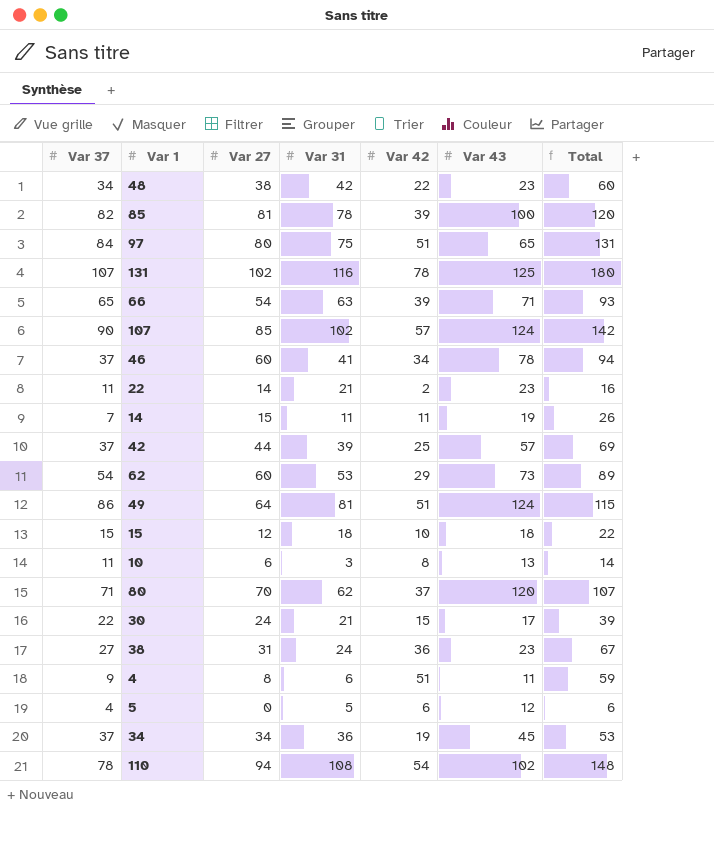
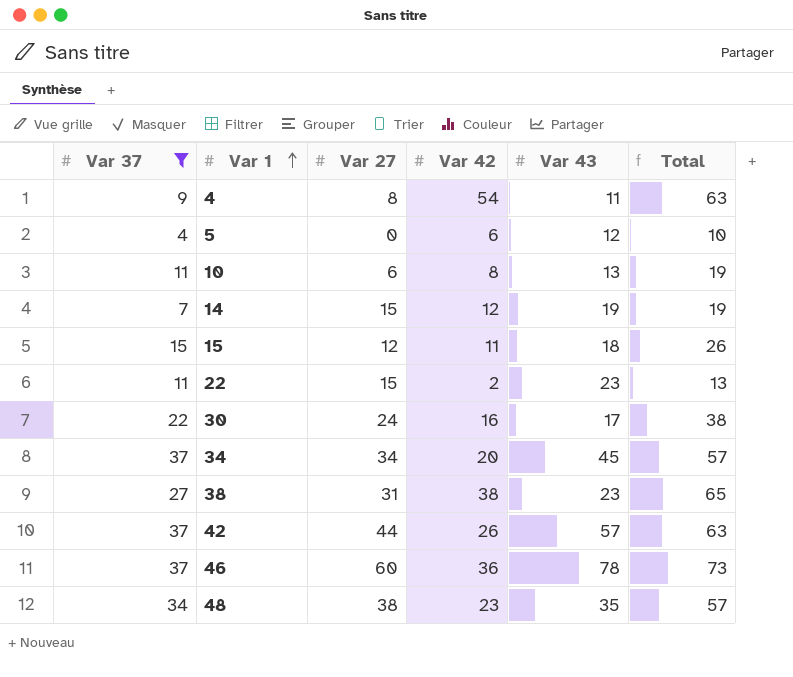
filter: none -> Var 37 <= 37
row order: none -> Var 1 ascending
column Var 31 | position: 4 -> none
column Total | formula: [Var 27] + [Var 42] -> [Var 37] + [Var 42]
4 | Var 42: 51 -> 54
14 | Var 42: 11 -> 12
15 | Var 42: 10 -> 11
22 | Var 27: 14 -> 15
30 | Var 42: 15 -> 16
34 | Var 42: 19 -> 20
38 | Var 42: 36 -> 38
42 | Var 42: 25 -> 26
46 | Var 42: 34 -> 36
48 | Var 42: 22 -> 23
48 | Var 43: 23 -> 35

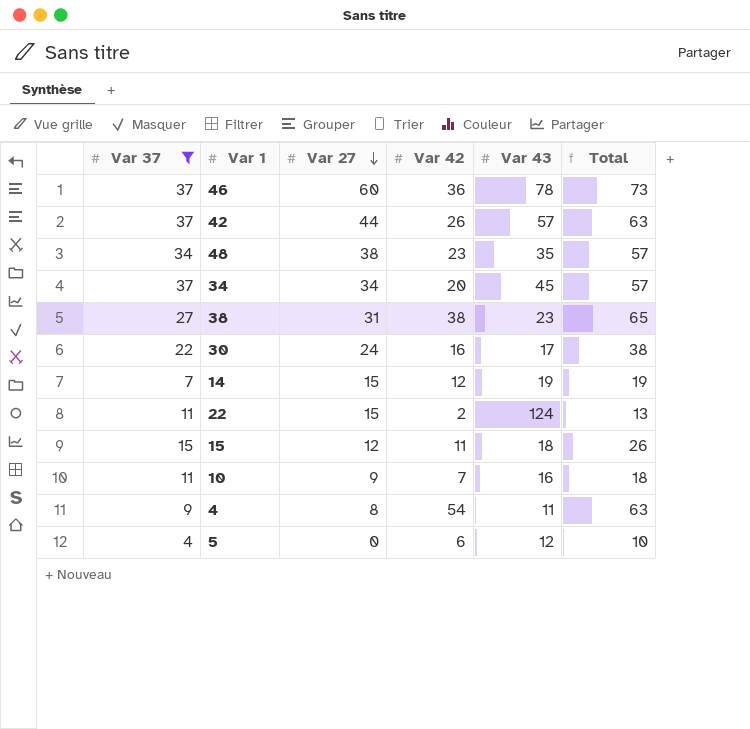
row order: Var 1 ascending -> Var 27 descending
22 | Var 43: 23 -> 124
10 | Var 27: 6 -> 9
10 | Var 42: 8 -> 7
10 | Var 43: 13 -> 16
10 | Total: 19 -> 18

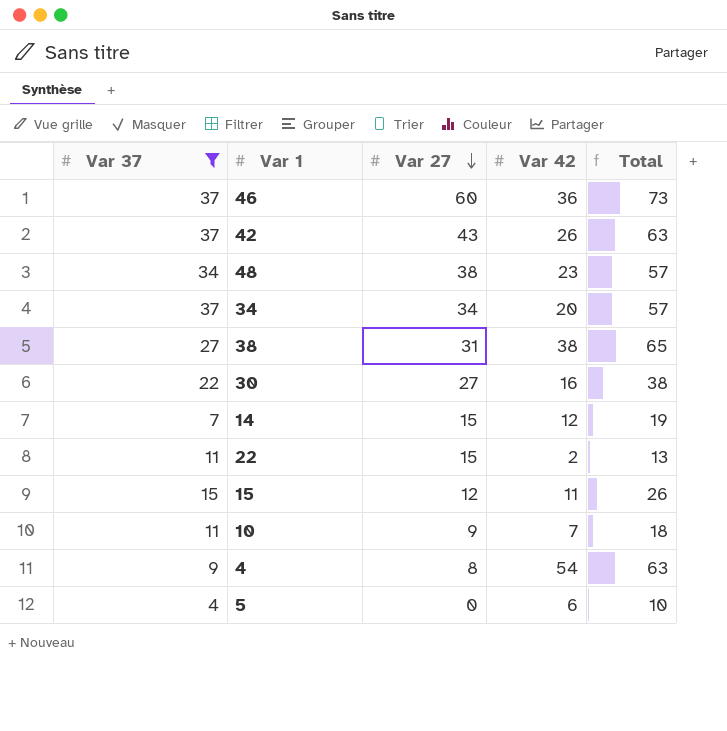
column Var 43 | position: 5 -> none
42 | Var 27: 44 -> 43
30 | Var 27: 24 -> 27

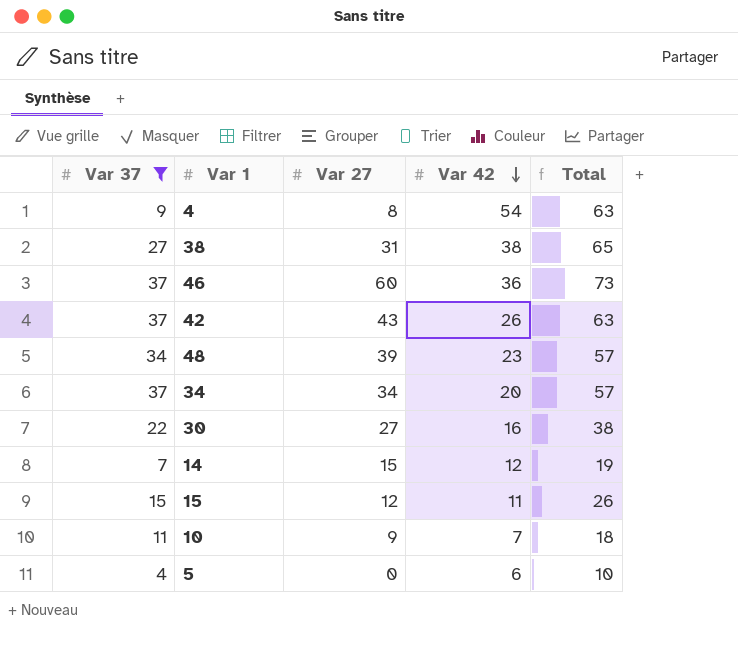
row order: Var 27 descending -> Var 42 descending
row 22: 11 | 15 | 2 | 13 -> none
48 | Var 27: 38 -> 39

